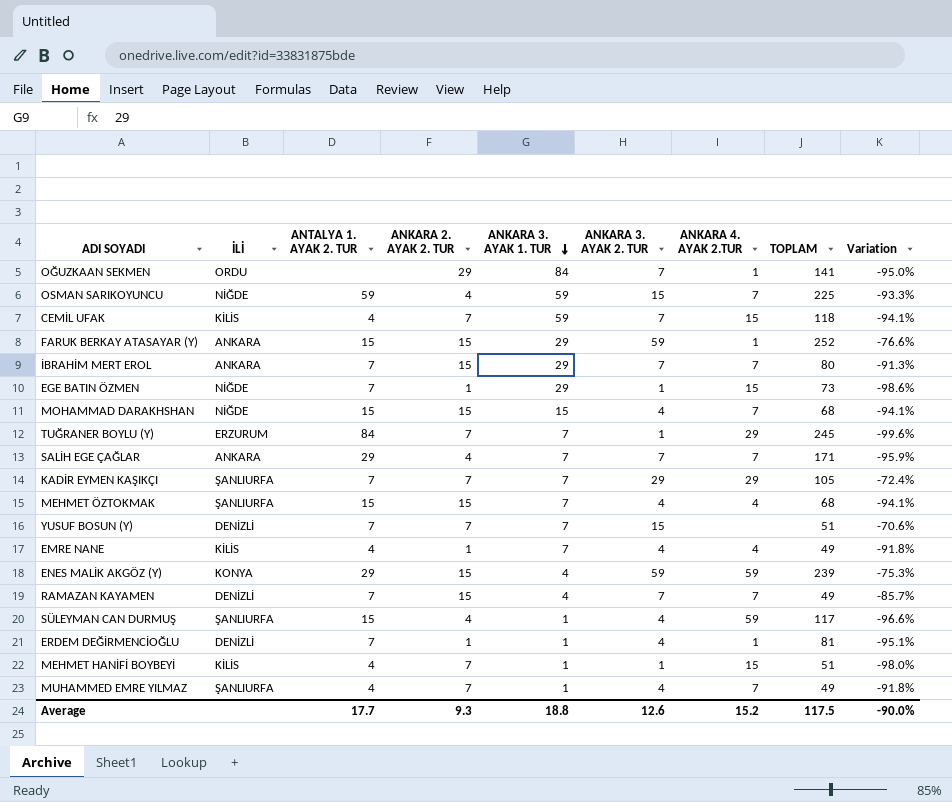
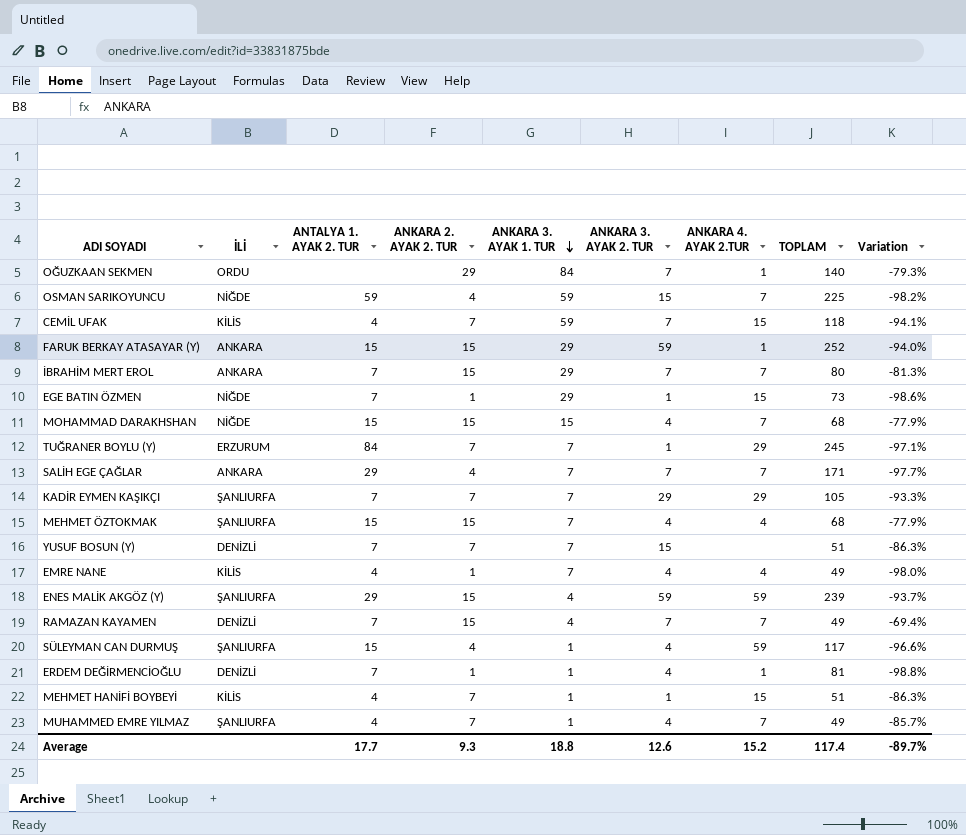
column Variation | formula: ([ANKARA 3. AYAK 2. TUR] - [TOPLAM]) / [TOPLAM] -> ([ANKARA 2. AYAK 2. TUR] - [TOPLAM]) / [TOPLAM]
OĞUZKAAN SEKMEN | TOPLAM: 141 -> 140
ENES MALİK AKGÖZ (Y) | İLİ: KONYA -> ŞANLIURFA
Average | TOPLAM: 117.5 -> 117.4
Average | Variation: -90.0% -> -89.7%

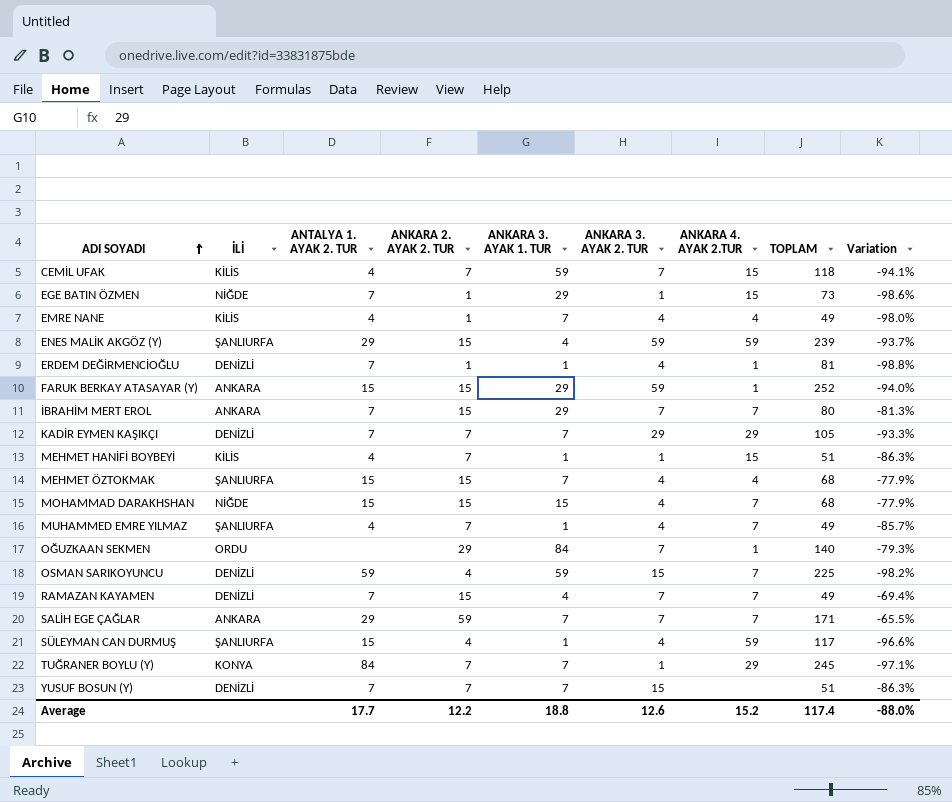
row order: ANKARA 3. AYAK 1. TUR descending -> ADI SOYADI ascending
KADİR EYMEN KAŞIKÇI | İLİ: ŞANLIURFA -> DENİZLİ
OSMAN SARIKOYUNCU | İLİ: NİĞDE -> DENİZLİ
SALİH EGE ÇAĞLAR | ANKARA 2. AYAK 2. TUR: 4 -> 59
SALİH EGE ÇAĞLAR | Variation: -97.7% -> -65.5%
TUĞRANER BOYLU (Y) | İLİ: ERZURUM -> KONYA
Average | ANKARA 2. AYAK 2. TUR: 9.3 -> 12.2
Average | Variation: -89.7% -> -88.0%

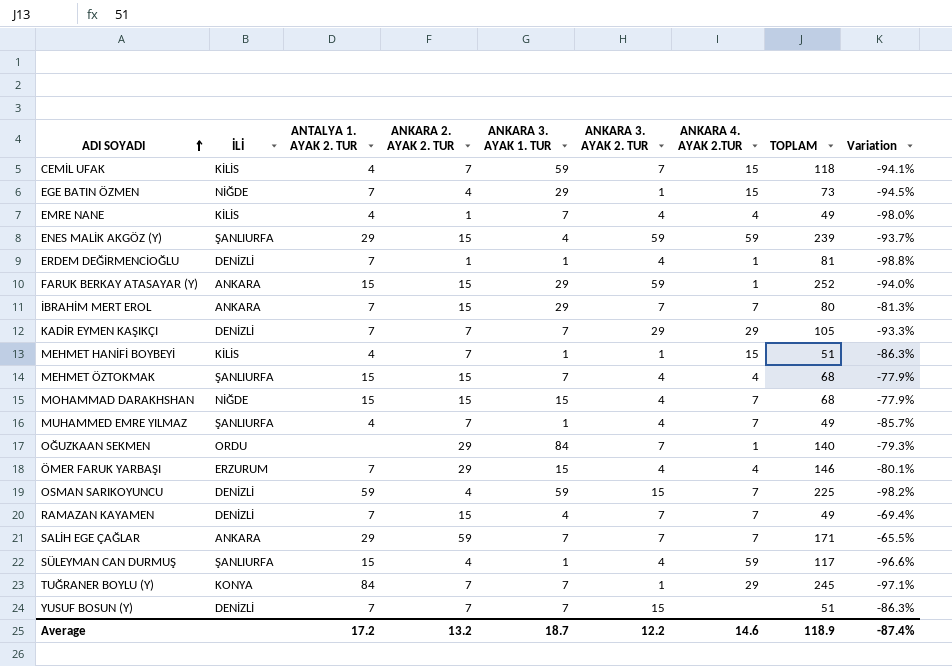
EGE BATIN ÖZMEN | ANKARA 2. AYAK 2. TUR: 1 -> 4
EGE BATIN ÖZMEN | Variation: -98.6% -> -94.5%
row ÖMER FARUK YARBAŞI: none -> ERZURUM | 7 | 29 | 15 | 4 | 4 | 146 | -80.1%
Average | ANTALYA 1. AYAK 2. TUR: 17.7 -> 17.2
Average | ANKARA 2. AYAK 2. TUR: 12.2 -> 13.2
Average | ANKARA 3. AYAK 1. TUR: 18.8 -> 18.7
Average | ANKARA 3. AYAK 2. TUR: 12.6 -> 12.2
Average | ANKARA 4. AYAK 2.TUR: 15.2 -> 14.6
Average | TOPLAM: 117.4 -> 118.9
Average | Variation: -88.0% -> -87.4%

